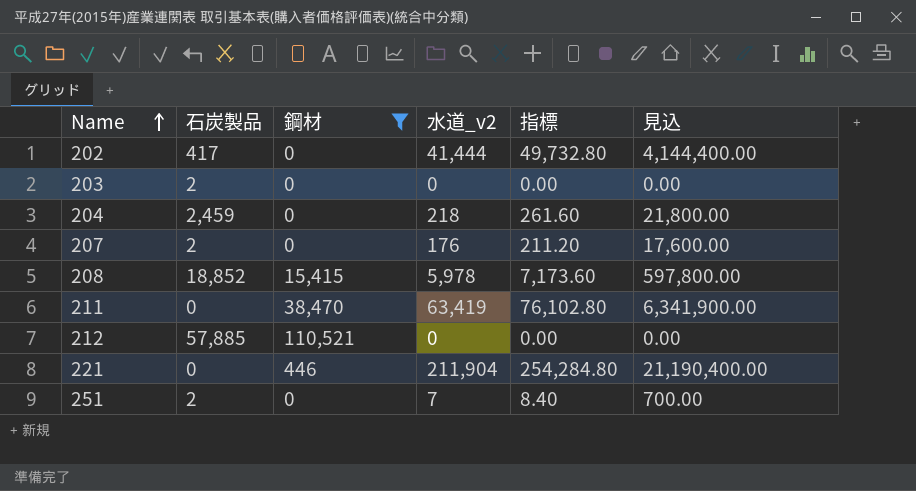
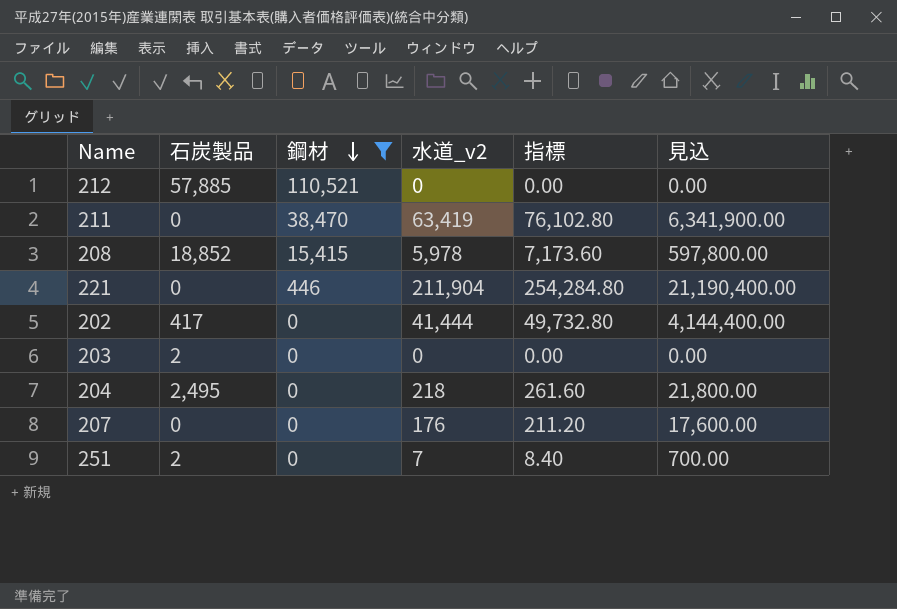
row order: Name ascending -> 鋼材 descending
204 | 石炭製品: 2,459 -> 2,495
207 | 石炭製品: 2 -> 0

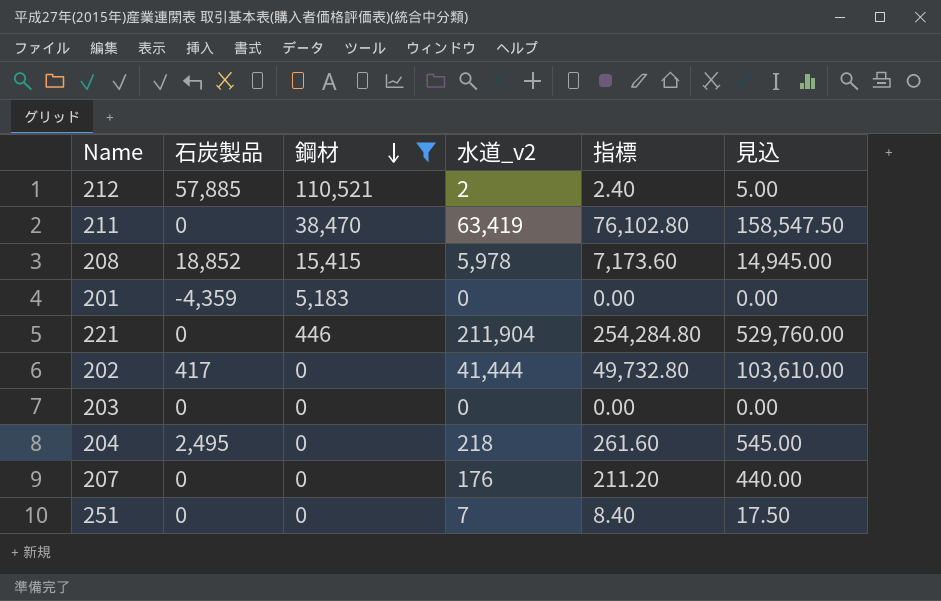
column 見込 | formula: [水道_v2] * 100 -> [水道_v2] * 2.5
212 | 水道_v2: 0 -> 2
212 | 指標: 0.00 -> 2.40
row 201: none -> -4,359 | 5,183 | 0 | 0.00 | 0.00
203 | 石炭製品: 2 -> 0
251 | 石炭製品: 2 -> 0

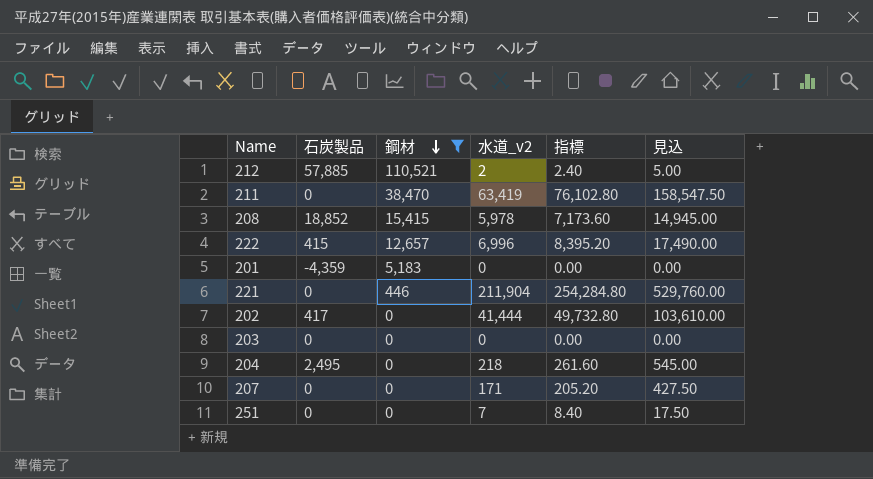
row 222: none -> 415 | 12,657 | 6,996 | 8,395.20 | 17,490.00
207 | 水道_v2: 176 -> 171
207 | 指標: 211.20 -> 205.20
207 | 見込: 440.00 -> 427.50

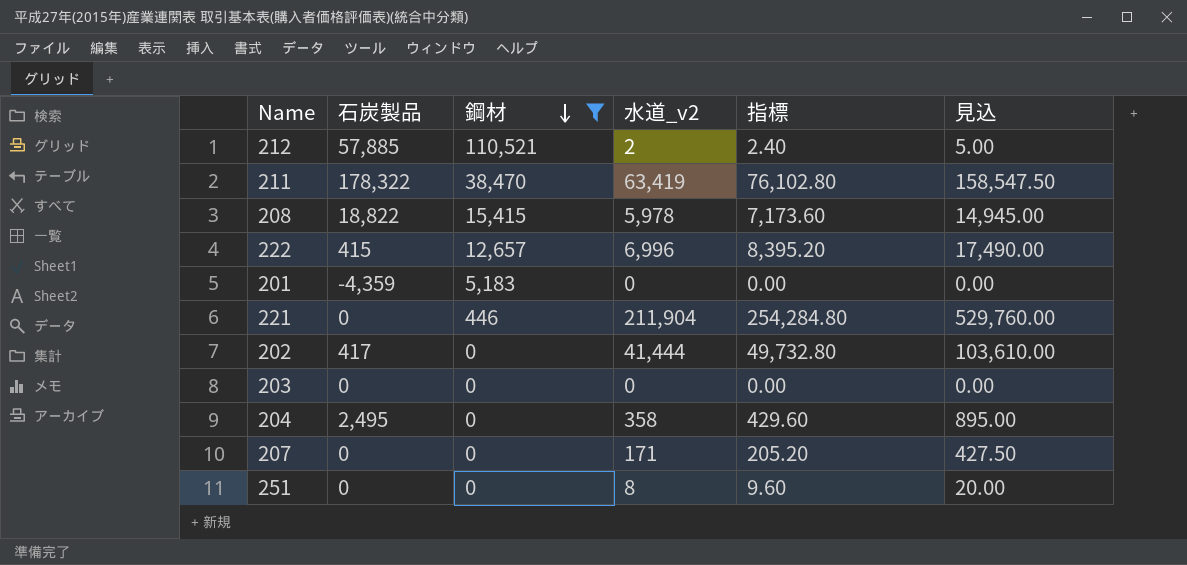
211 | 石炭製品: 0 -> 178,322
208 | 石炭製品: 18,852 -> 18,822
204 | 水道_v2: 218 -> 358
204 | 指標: 261.60 -> 429.60
204 | 見込: 545.00 -> 895.00
251 | 水道_v2: 7 -> 8
251 | 指標: 8.40 -> 9.60
251 | 見込: 17.50 -> 20.00

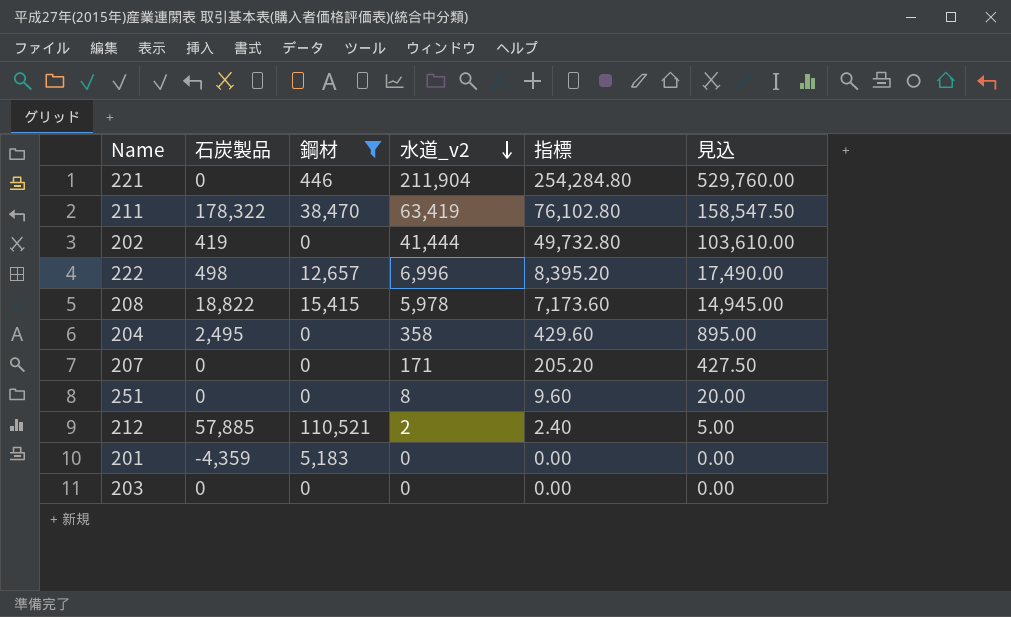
row order: 鋼材 descending -> 水道_v2 descending
202 | 石炭製品: 417 -> 419
222 | 石炭製品: 415 -> 498

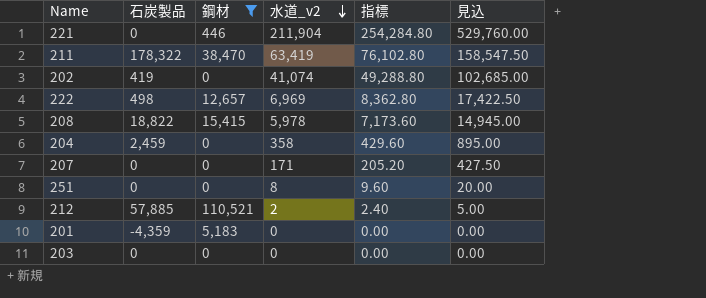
202 | 水道_v2: 41,444 -> 41,074
202 | 指標: 49,732.80 -> 49,288.80
202 | 見込: 103,610.00 -> 102,685.00
222 | 水道_v2: 6,996 -> 6,969
222 | 指標: 8,395.20 -> 8,362.80
222 | 見込: 17,490.00 -> 17,422.50
204 | 石炭製品: 2,495 -> 2,459

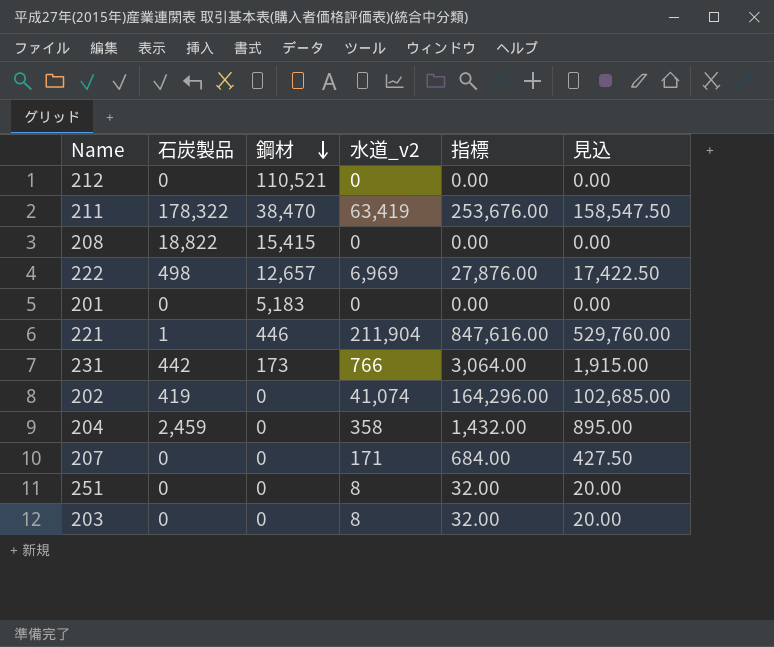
filter: 鋼材 != 173 -> none
row order: 水道_v2 descending -> 鋼材 descending
column 指標 | formula: [水道_v2] * 1.2 -> [水道_v2] * 4
212 | 石炭製品: 57,885 -> 0
212 | 水道_v2: 2 -> 0
212 | 見込: 5.00 -> 0.00
208 | 水道_v2: 5,978 -> 0
208 | 見込: 14,945.00 -> 0.00
201 | 石炭製品: -4,359 -> 0
221 | 石炭製品: 0 -> 1
203 | 水道_v2: 0 -> 8
203 | 見込: 0.00 -> 20.00

